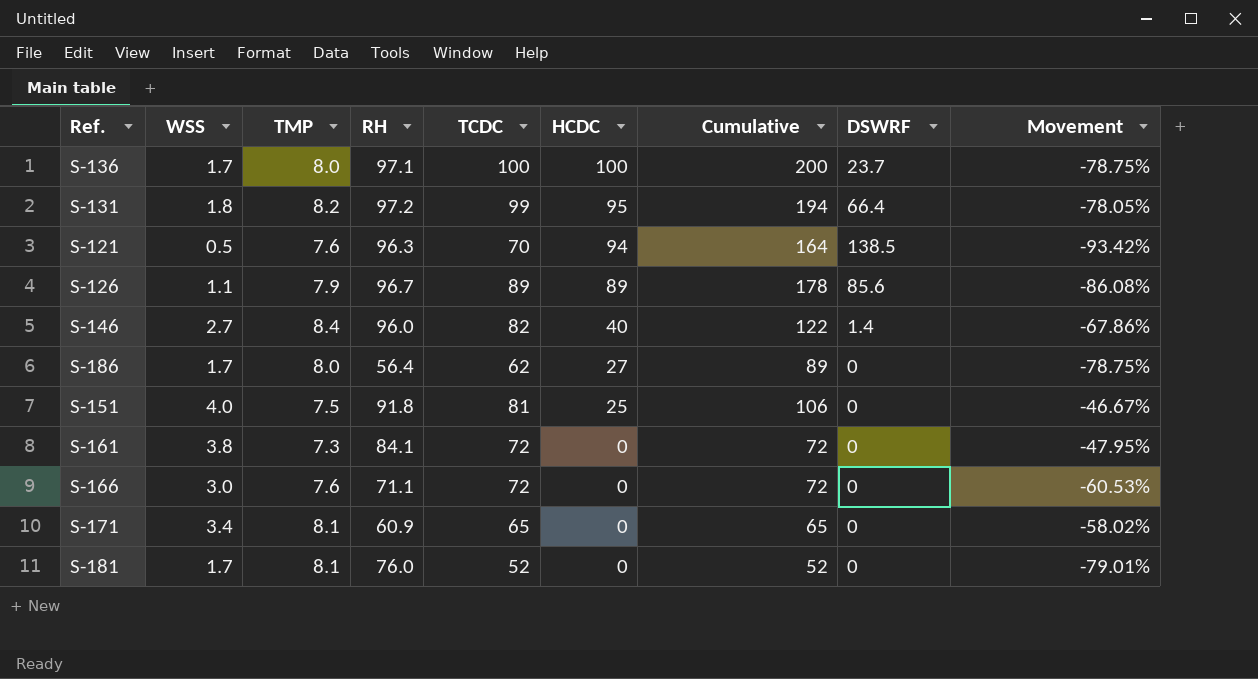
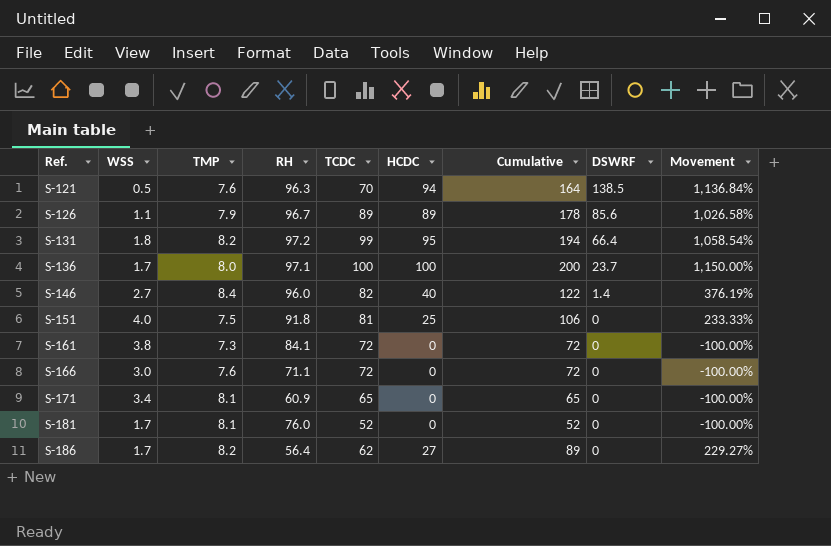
row order: HCDC descending -> Ref. ascending
column Movement | formula: ([WSS] - [TMP]) / [TMP] -> ([HCDC] - [TMP]) / [TMP]
S-186 | TMP: 8.0 -> 8.2

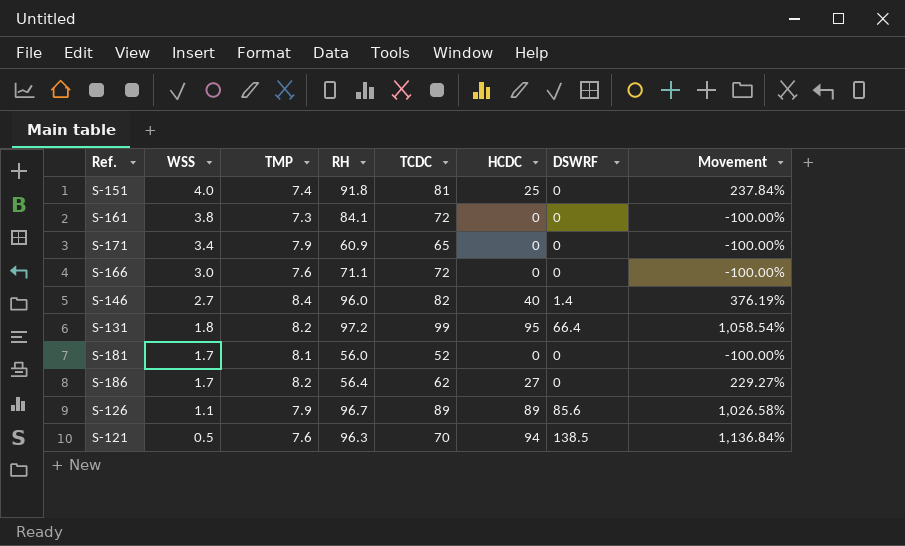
row order: Ref. ascending -> WSS descending
column Cumulative | formula: [TCDC] + [HCDC] -> none
row S-136: 1.7 | 8.0 | 97.1 | 100 | 100 | 200 | 23.7 | 1,150.00% -> none
S-151 | TMP: 7.5 -> 7.4
S-151 | Movement: 233.33% -> 237.84%
S-171 | TMP: 8.1 -> 7.9
S-181 | RH: 76.0 -> 56.0

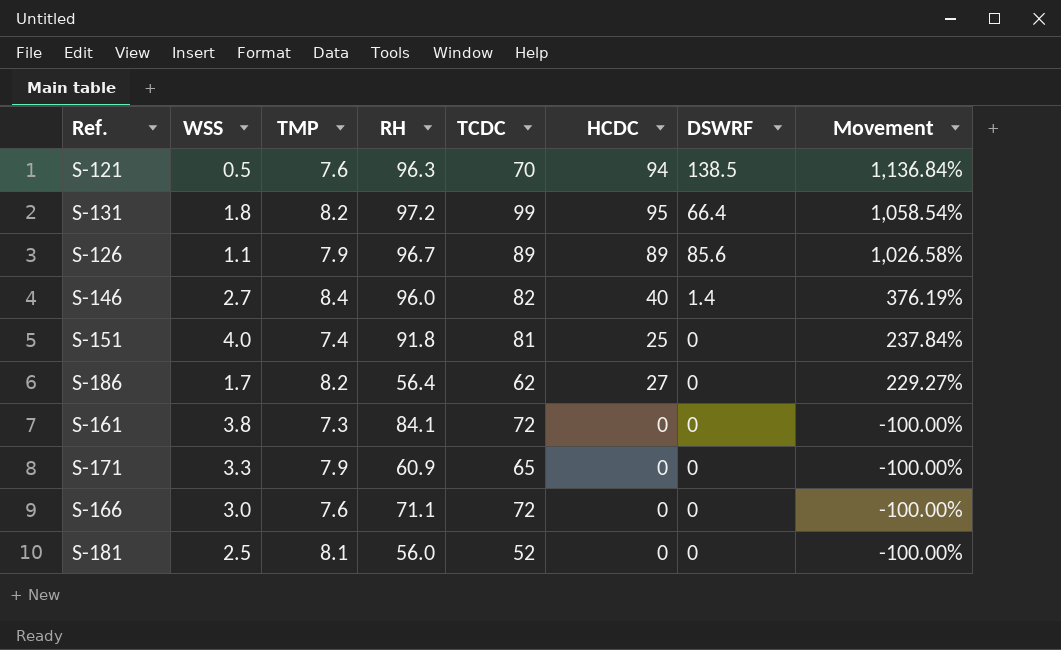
row order: WSS descending -> Movement descending
S-171 | WSS: 3.4 -> 3.3
S-181 | WSS: 1.7 -> 2.5

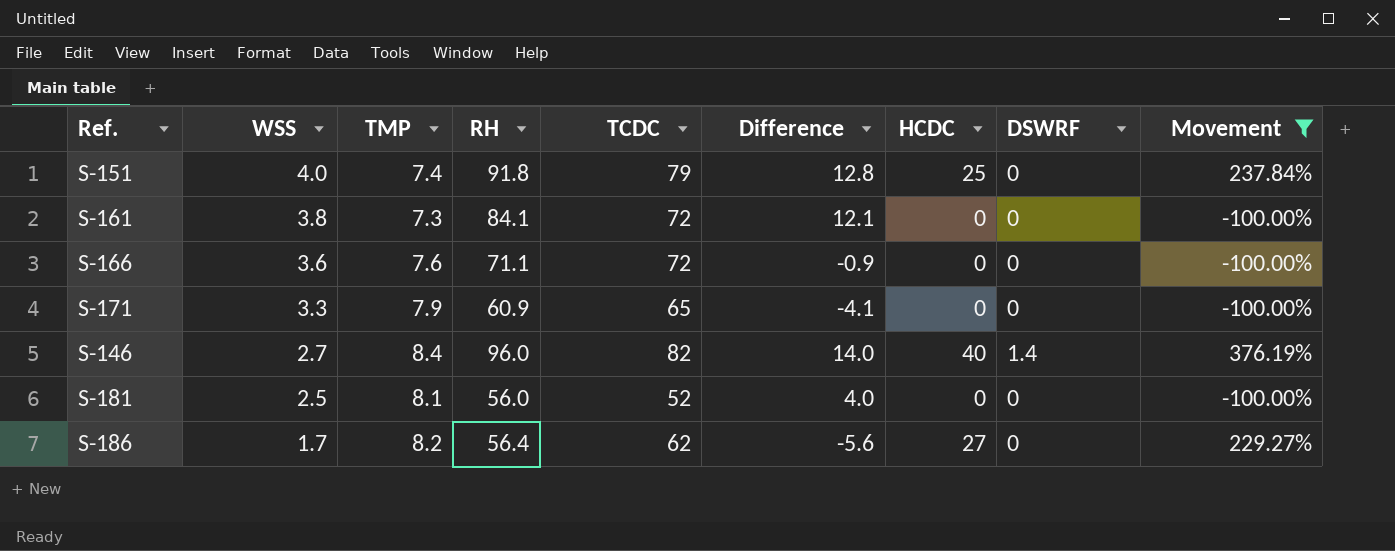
filter: none -> Movement <= 376.19%
row order: Movement descending -> WSS descending
column Difference | formula: none -> [RH] - [TCDC]
S-151 | TCDC: 81 -> 79
S-166 | WSS: 3.0 -> 3.6

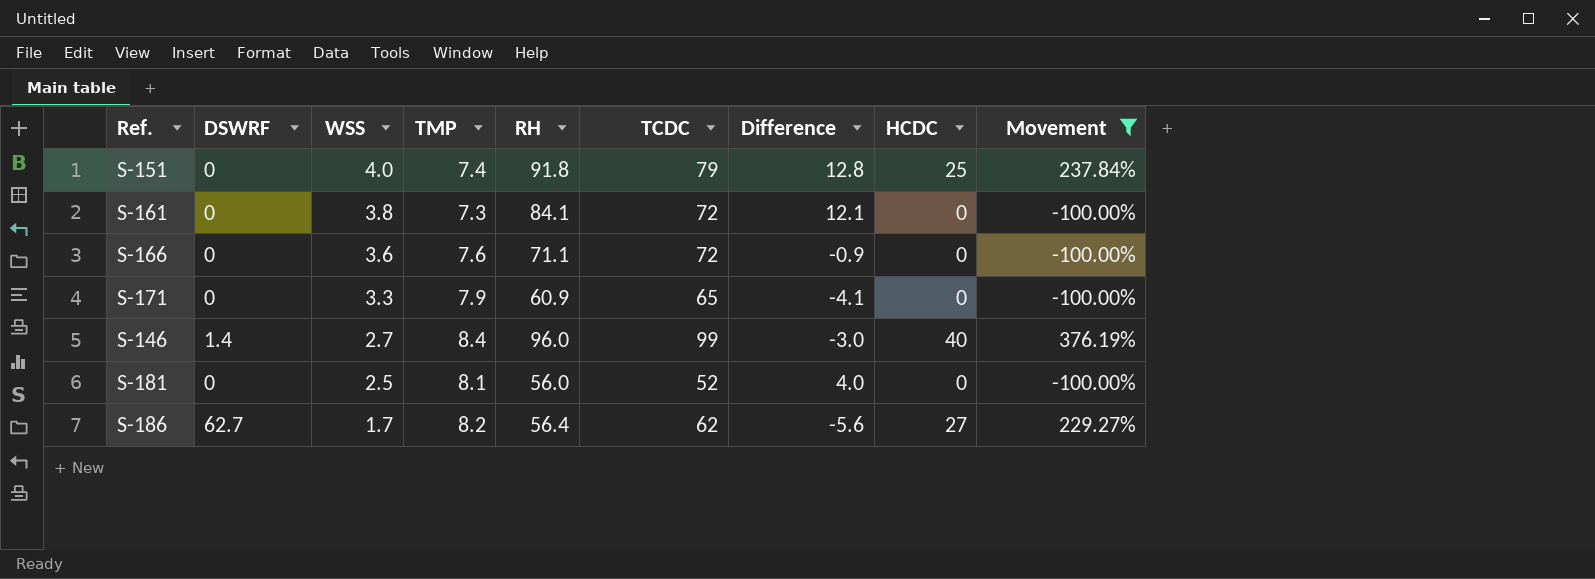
column DSWRF | position: 8 -> 2
S-146 | TCDC: 82 -> 99
S-146 | Difference: 14.0 -> -3.0
S-186 | DSWRF: 0 -> 62.7

